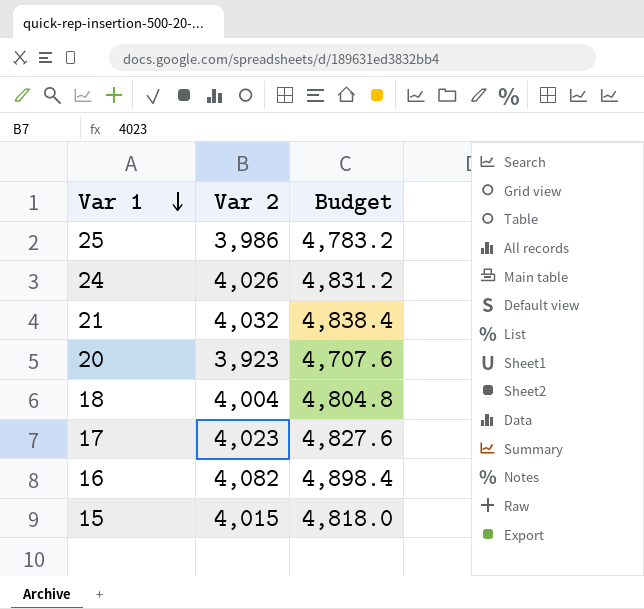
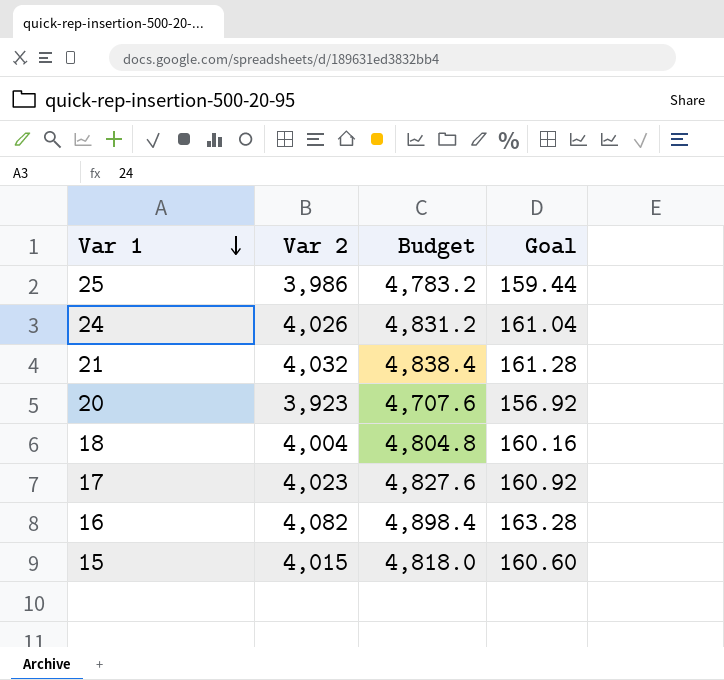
column Goal | formula: none -> [Var 2] * 0.04

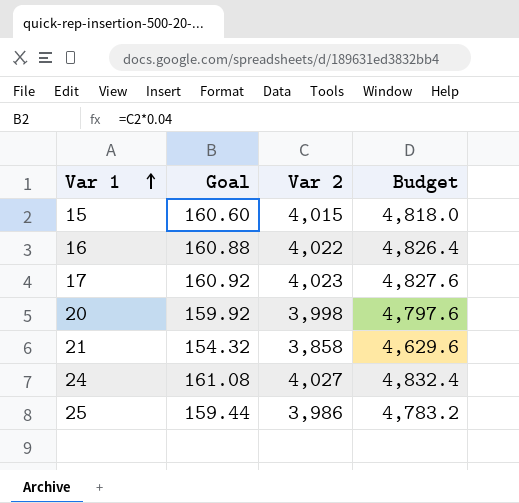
row order: Var 1 descending -> Var 1 ascending
column Goal | position: 4 -> 2
row 18: 4,004 | 4,804.8 | 160.16 -> none
16 | Goal: 163.28 -> 160.88
16 | Var 2: 4,082 -> 4,022
16 | Budget: 4,898.4 -> 4,826.4
20 | Goal: 156.92 -> 159.92
20 | Var 2: 3,923 -> 3,998
20 | Budget: 4,707.6 -> 4,797.6
21 | Goal: 161.28 -> 154.32
21 | Var 2: 4,032 -> 3,858
21 | Budget: 4,838.4 -> 4,629.6
24 | Goal: 161.04 -> 161.08
24 | Var 2: 4,026 -> 4,027
24 | Budget: 4,831.2 -> 4,832.4

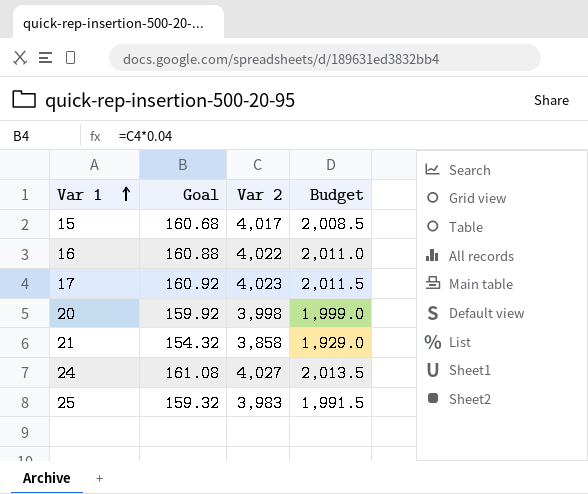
column Budget | formula: [Var 2] * 1.2 -> [Var 2] * 0.5
15 | Goal: 160.60 -> 160.68
15 | Var 2: 4,015 -> 4,017
25 | Goal: 159.44 -> 159.32
25 | Var 2: 3,986 -> 3,983

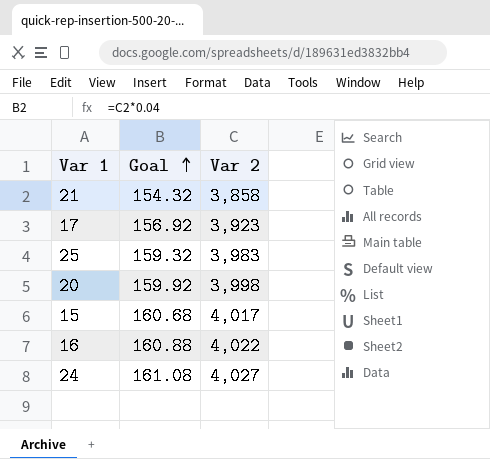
row order: Var 1 ascending -> Goal ascending
column Budget | formula: [Var 2] * 0.5 -> none
17 | Goal: 160.92 -> 156.92
17 | Var 2: 4,023 -> 3,923

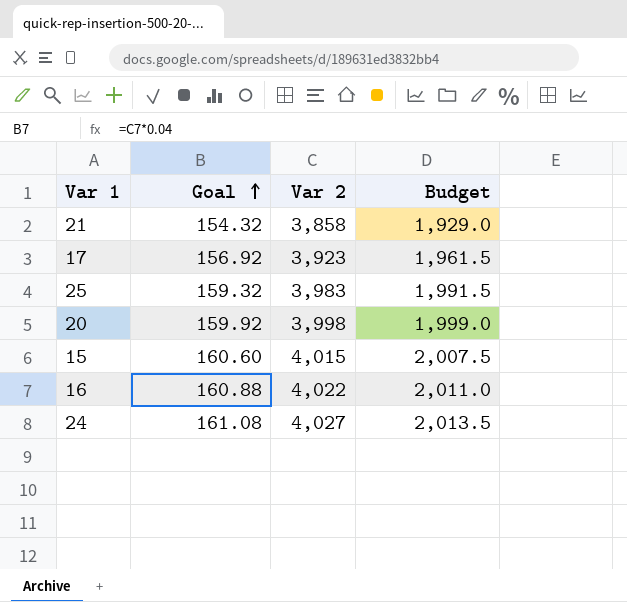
column Budget | formula: none -> [Var 2] * 0.5
15 | Goal: 160.68 -> 160.60
15 | Var 2: 4,017 -> 4,015

